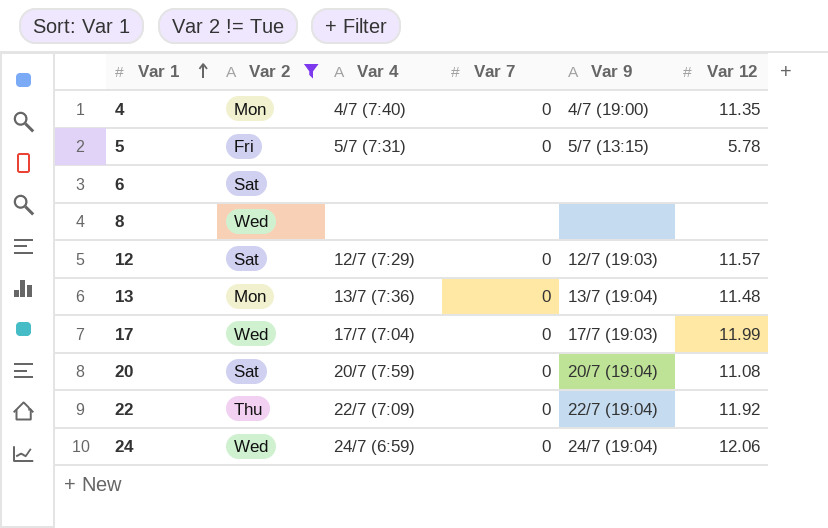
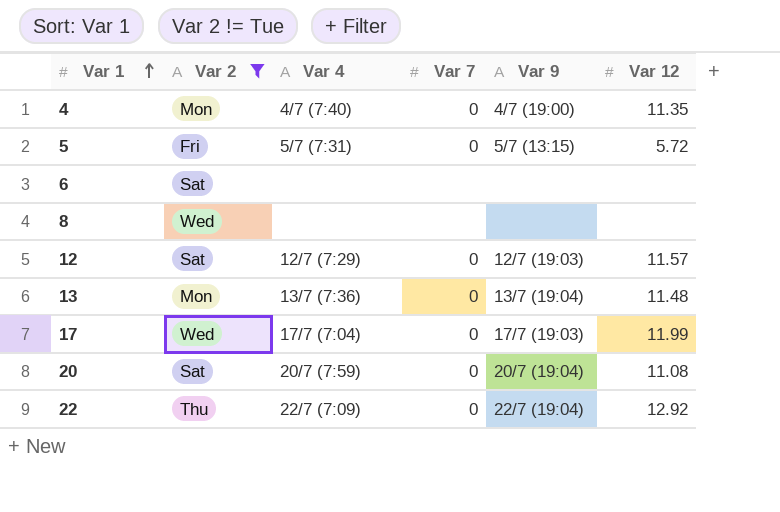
row 24: Wed | 24/7 (6:59) | 0 | 24/7 (19:04) | 12.06 -> none
5 | Var 12: 5.78 -> 5.72
22 | Var 12: 11.92 -> 12.92

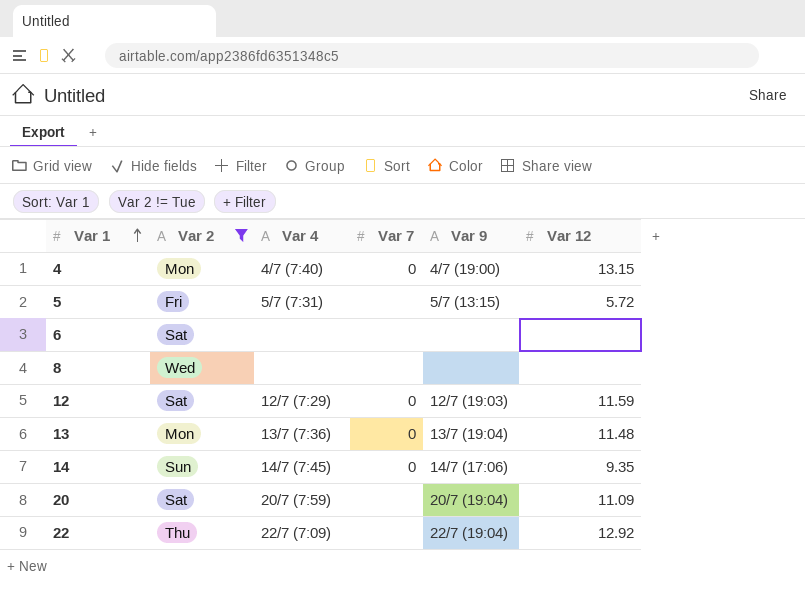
row 17: Wed | 17/7 (7:04) | 0 | 17/7 (19:03) | 11.99 -> none
4 | Var 12: 11.35 -> 13.15
5 | Var 7: 0 -> none
12 | Var 12: 11.57 -> 11.59
row 14: none -> Sun | 14/7 (7:45) | 0 | 14/7 (17:06) | 9.35
20 | Var 7: 0 -> none
20 | Var 12: 11.08 -> 11.09
22 | Var 7: 0 -> none

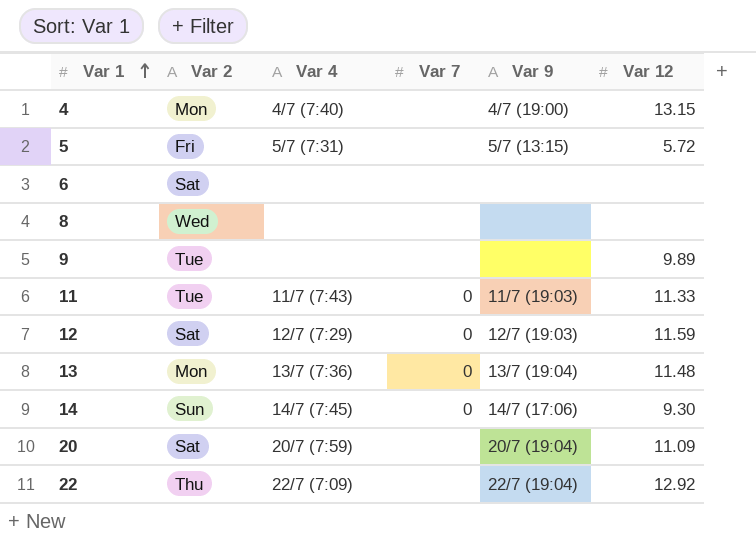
filter: Var 2 != Tue -> none
4 | Var 7: 0 -> none
14 | Var 12: 9.35 -> 9.30

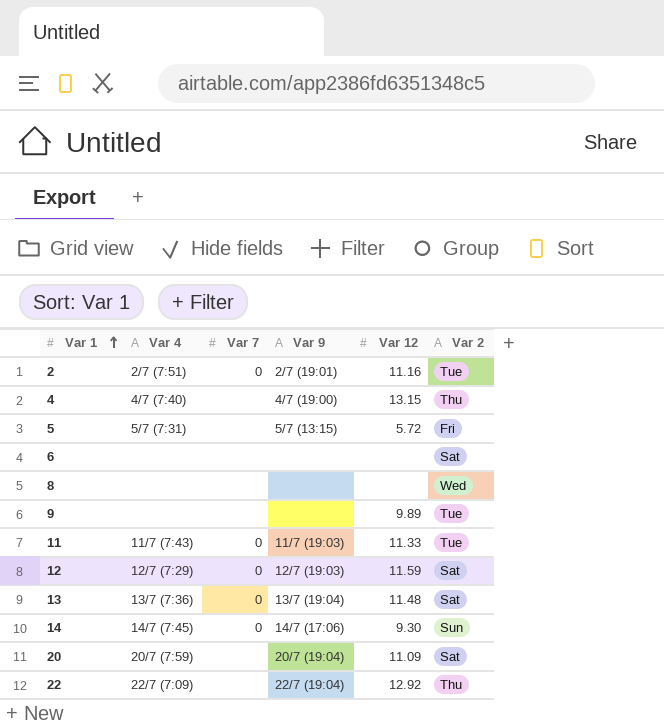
column Var 2 | position: 2 -> 6
row 2: none -> 2/7 (7:51) | 0 | 2/7 (19:01) | 11.16 | Tue
4 | Var 2: Mon -> Thu
13 | Var 2: Mon -> Sat

